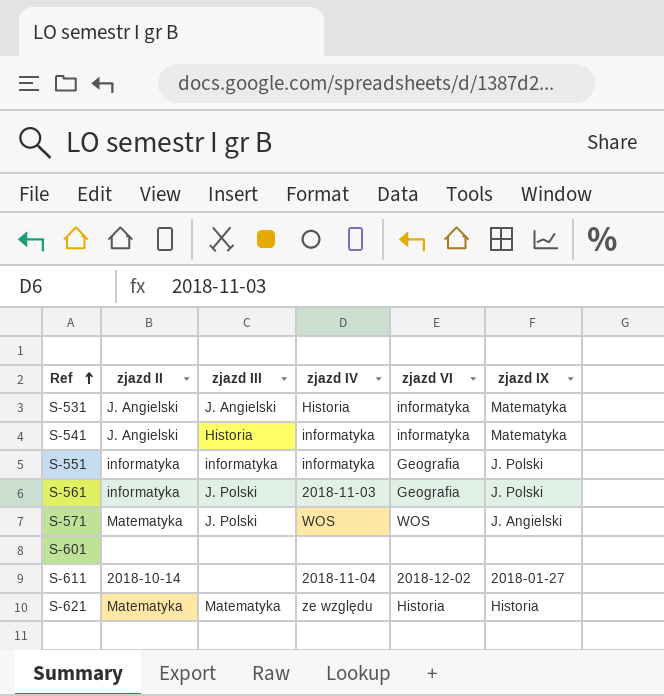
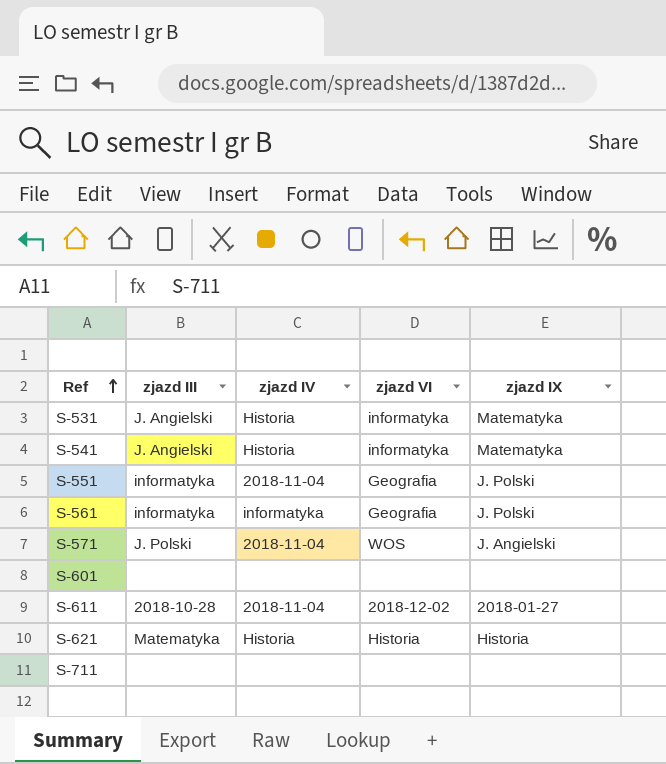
column zjazd II | position: 2 -> none
S-541 | zjazd III: Historia -> J. Angielski
S-541 | zjazd IV: informatyka -> Historia
S-551 | zjazd IV: informatyka -> 2018-11-04
S-561 | zjazd III: J. Polski -> informatyka
S-561 | zjazd IV: 2018-11-03 -> informatyka
S-571 | zjazd IV: WOS -> 2018-11-04
S-611 | zjazd III: none -> 2018-10-28
S-621 | zjazd IV: ze względu -> Historia
row S-711: none -> none | none | none | none

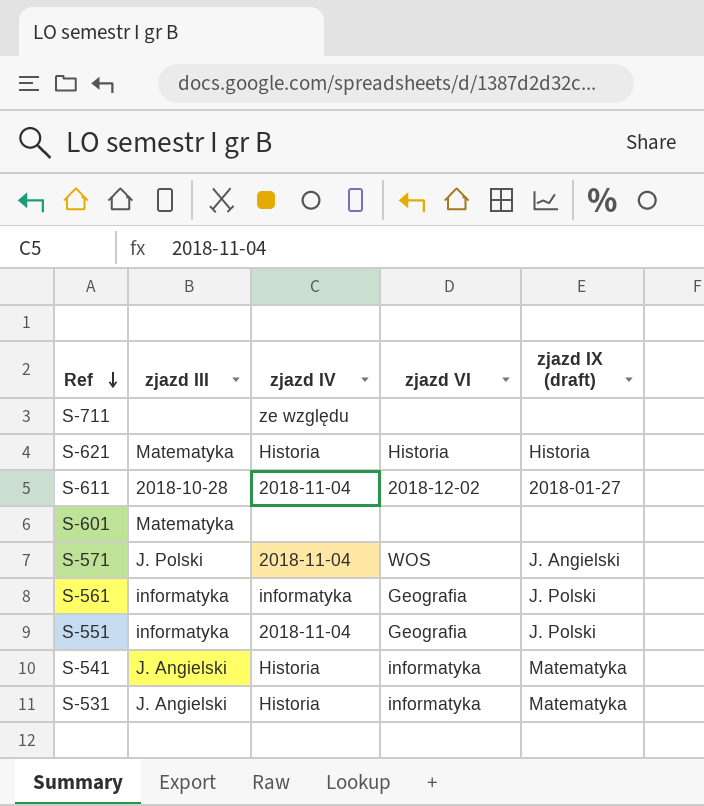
row order: Ref ascending -> Ref descending
column name: zjazd IX -> zjazd IX (draft)
S-711 | zjazd IV: none -> ze względu
S-601 | zjazd III: none -> Matematyka

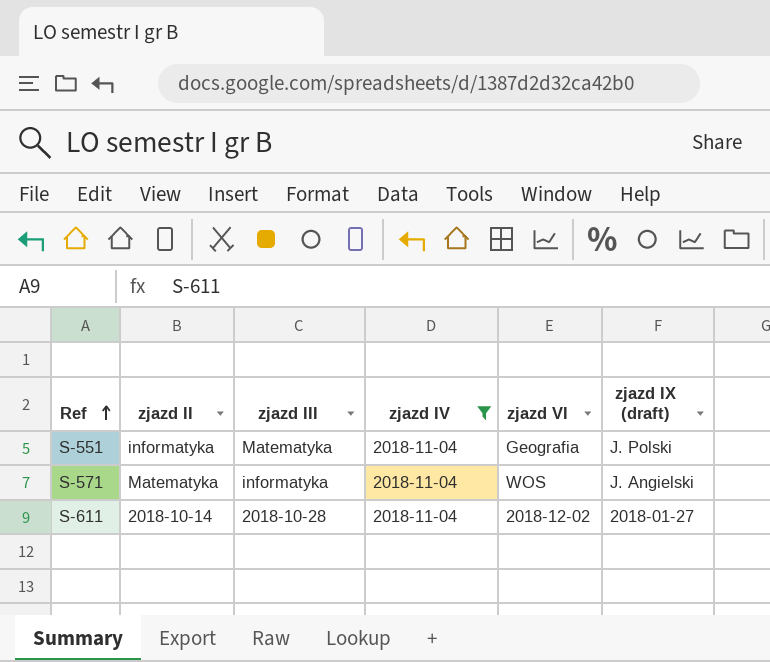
filter: none -> zjazd IV = 2018-11-04
row order: Ref descending -> Ref ascending
column zjazd II | position: none -> 2
S-551 | zjazd III: informatyka -> Matematyka
S-571 | zjazd III: J. Polski -> informatyka

